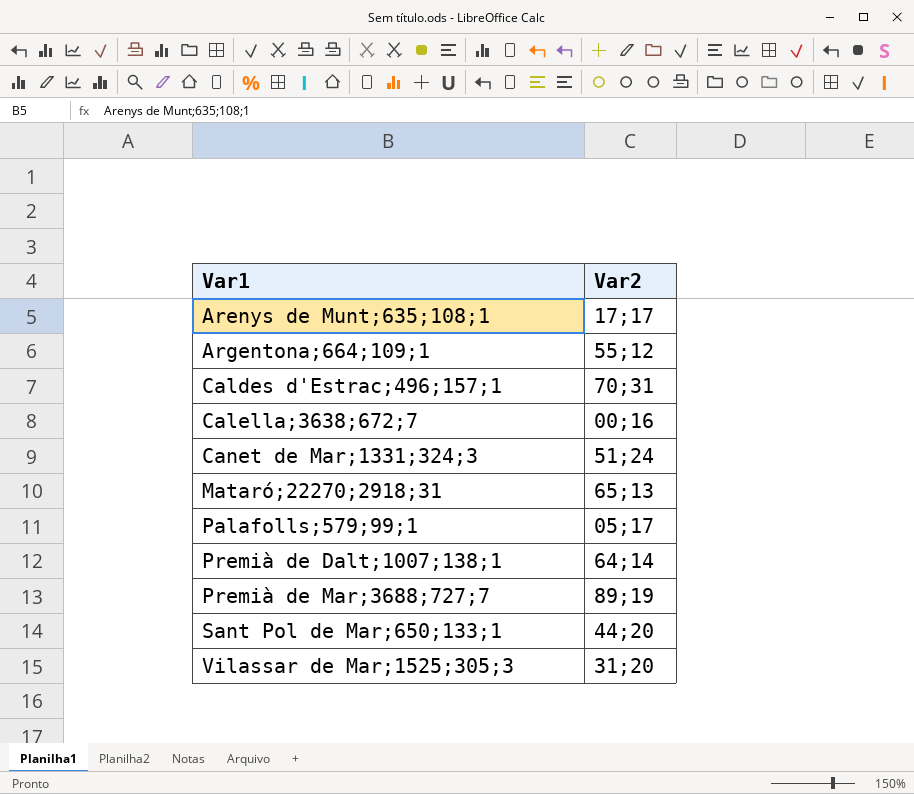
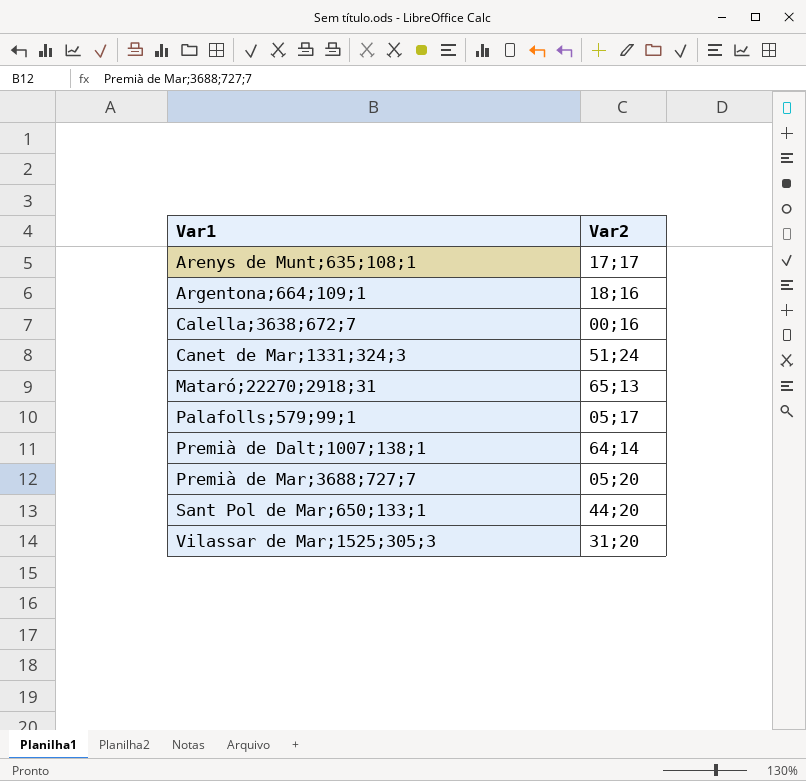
row Caldes d'Estrac;496;157;1: 70;31 -> none
Argentona;664;109;1 | Var2: 55;12 -> 18;16
Premià de Mar;3688;727;7 | Var2: 89;19 -> 05;20

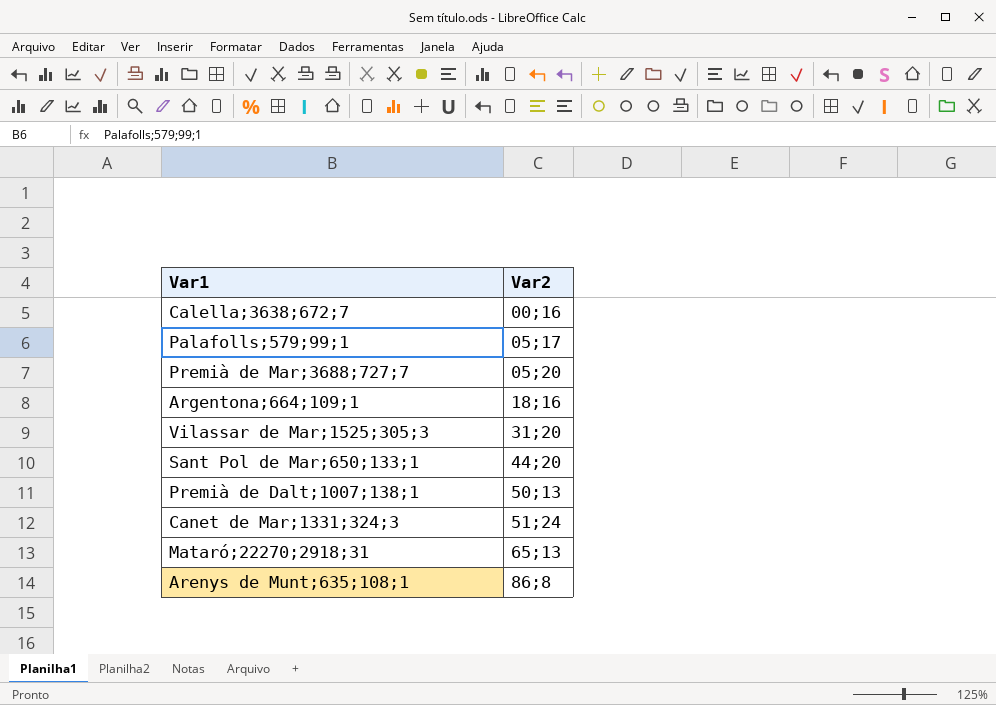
row order: Var1 ascending -> Var2 ascending
Premià de Dalt;1007;138;1 | Var2: 64;14 -> 50;13
Arenys de Munt;635;108;1 | Var2: 17;17 -> 86;8

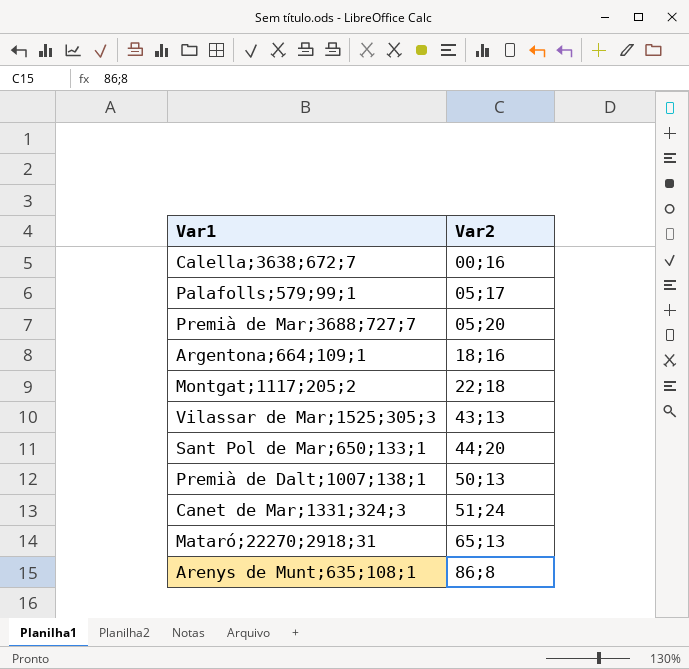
row Montgat;1117;205;2: none -> 22;18
Vilassar de Mar;1525;305;3 | Var2: 31;20 -> 43;13

